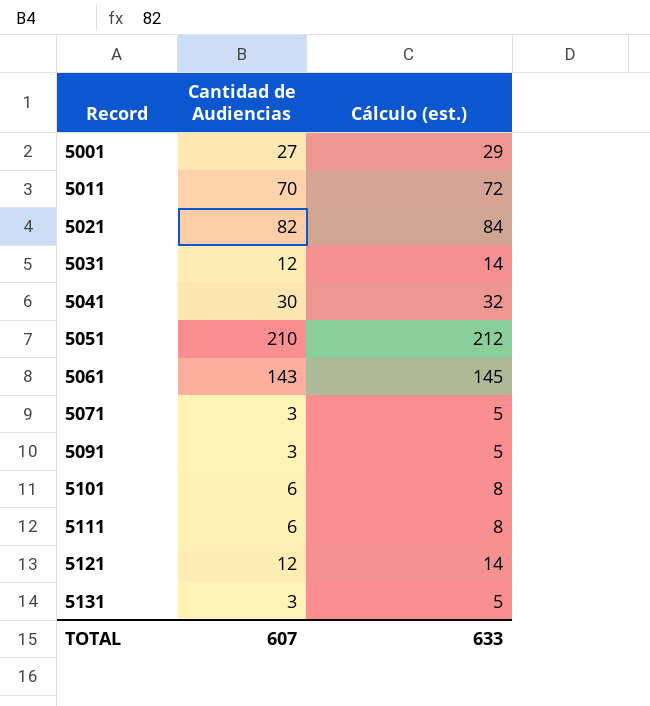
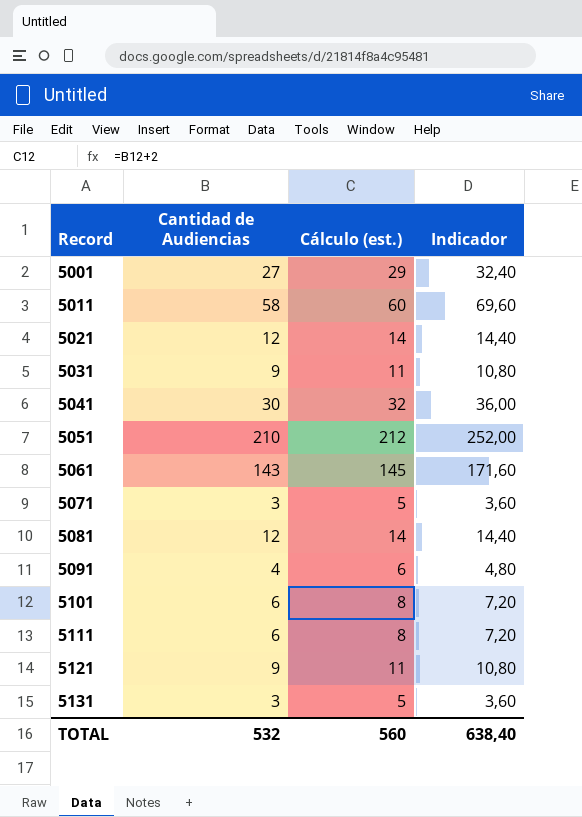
column Indicador | formula: none -> [Cantidad de Audiencias] * 1,2
5011 | Cantidad de Audiencias: 70 -> 58
5011 | Cálculo (est.): 72 -> 60
5021 | Cantidad de Audiencias: 82 -> 12
5021 | Cálculo (est.): 84 -> 14
5031 | Cantidad de Audiencias: 12 -> 9
5031 | Cálculo (est.): 14 -> 11
row 5081: none -> 12 | 14 | 14,40
5091 | Cantidad de Audiencias: 3 -> 4
5091 | Cálculo (est.): 5 -> 6
5121 | Cantidad de Audiencias: 12 -> 9
5121 | Cálculo (est.): 14 -> 11
TOTAL | Cantidad de Audiencias: 607 -> 532
TOTAL | Cálculo (est.): 633 -> 560

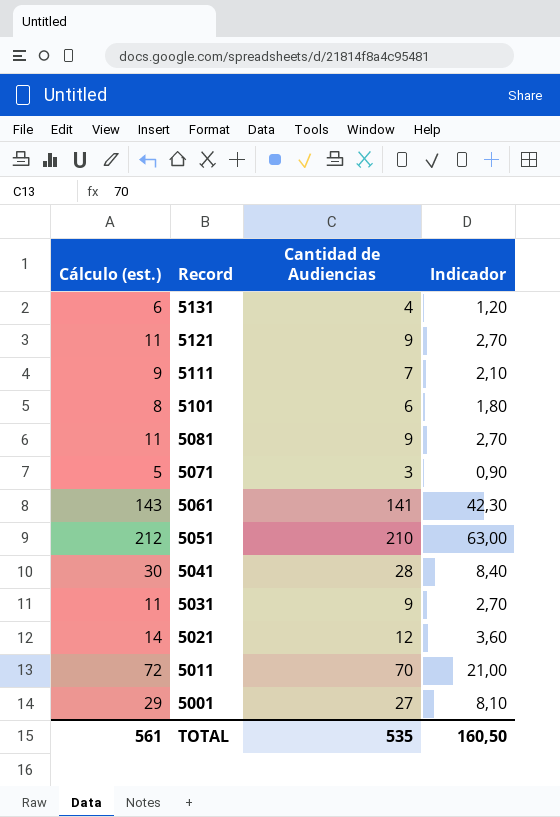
row order: Record ascending -> Record descending
column Cálculo (est.) | position: 3 -> 1
column Indicador | formula: [Cantidad de Audiencias] * 1,2 -> [Cantidad de Audiencias] * 0,3
row 5091: 4 | 6 | 4,80 -> none
5131 | Cálculo (est.): 5 -> 6
5131 | Cantidad de Audiencias: 3 -> 4
5111 | Cálculo (est.): 8 -> 9
5111 | Cantidad de Audiencias: 6 -> 7
5081 | Cálculo (est.): 14 -> 11
5081 | Cantidad de Audiencias: 12 -> 9
5061 | Cálculo (est.): 145 -> 143
5061 | Cantidad de Audiencias: 143 -> 141
5041 | Cálculo (est.): 32 -> 30
5041 | Cantidad de Audiencias: 30 -> 28
5011 | Cálculo (est.): 60 -> 72
5011 | Cantidad de Audiencias: 58 -> 70
TOTAL | Cálculo (est.): 560 -> 561
TOTAL | Cantidad de Audiencias: 532 -> 535
TOTAL | Indicador: 638,40 -> 160,50

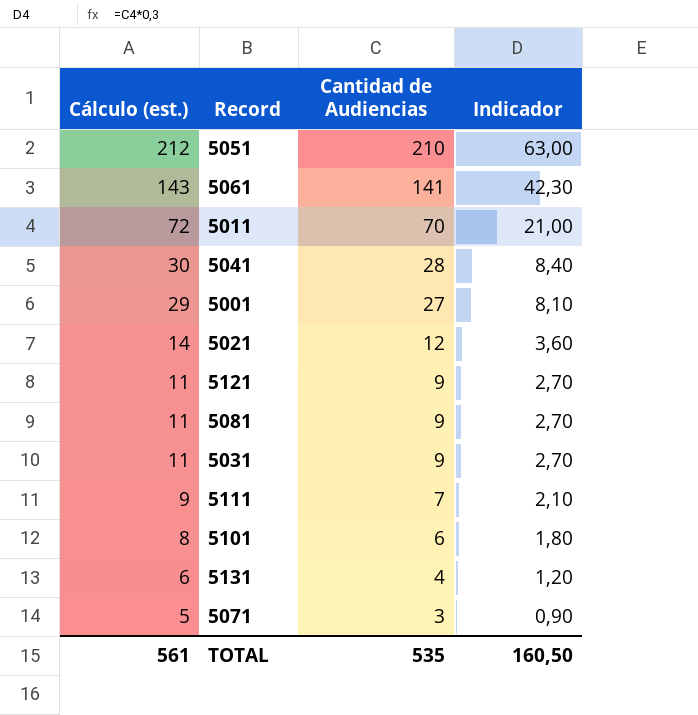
row order: Record descending -> Cálculo (est.) descending

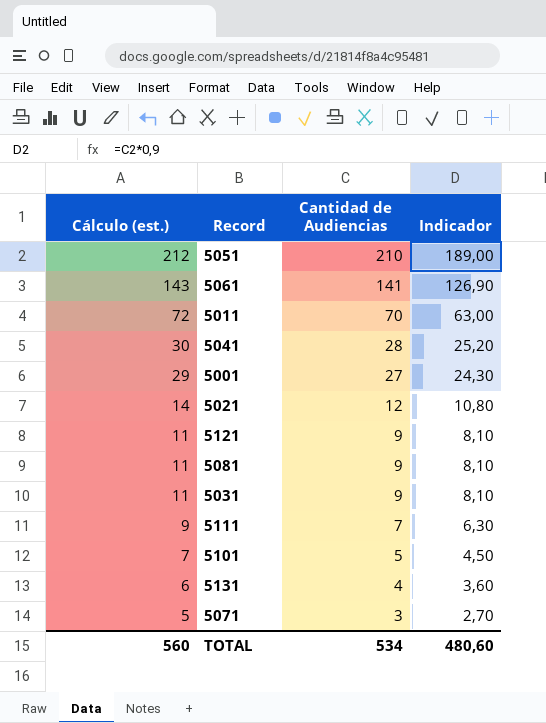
column Indicador | formula: [Cantidad de Audiencias] * 0,3 -> [Cantidad de Audiencias] * 0,9
5101 | Cálculo (est.): 8 -> 7
5101 | Cantidad de Audiencias: 6 -> 5
TOTAL | Cálculo (est.): 561 -> 560
TOTAL | Cantidad de Audiencias: 535 -> 534
TOTAL | Indicador: 160,50 -> 480,60

